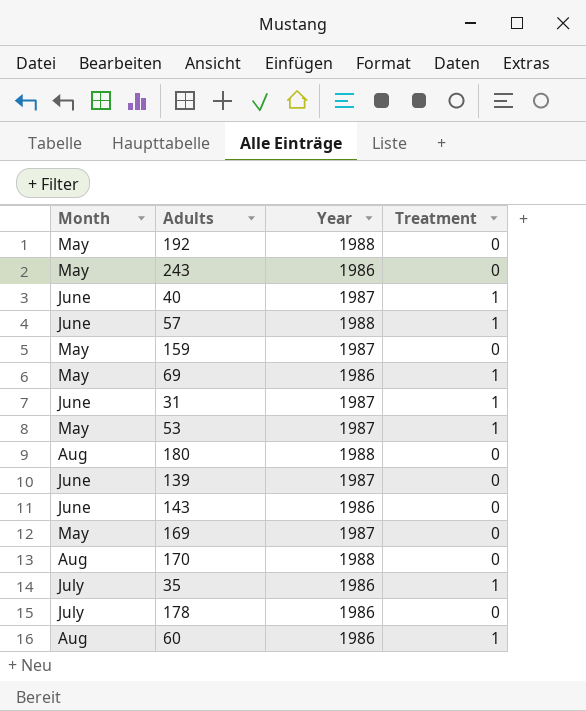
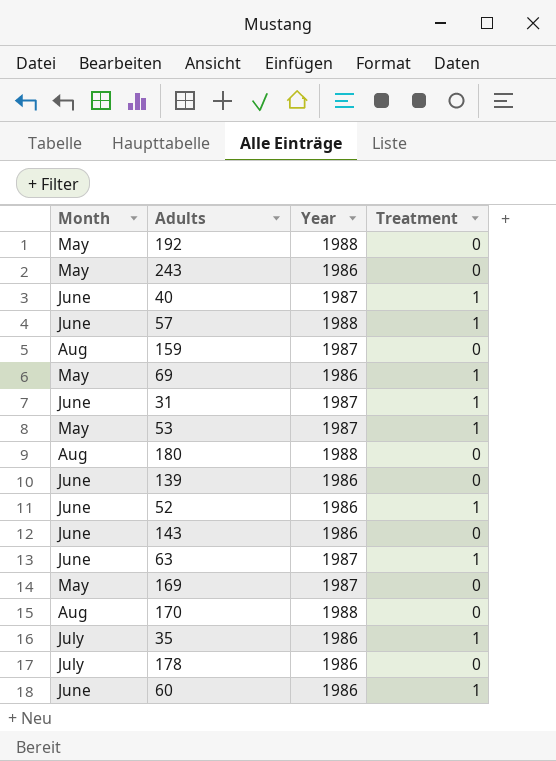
159 | Month: May -> Aug
139 | Year: 1987 -> 1986
row 52: none -> June | 1986 | 1
row 63: none -> June | 1987 | 1
60 | Month: Aug -> June

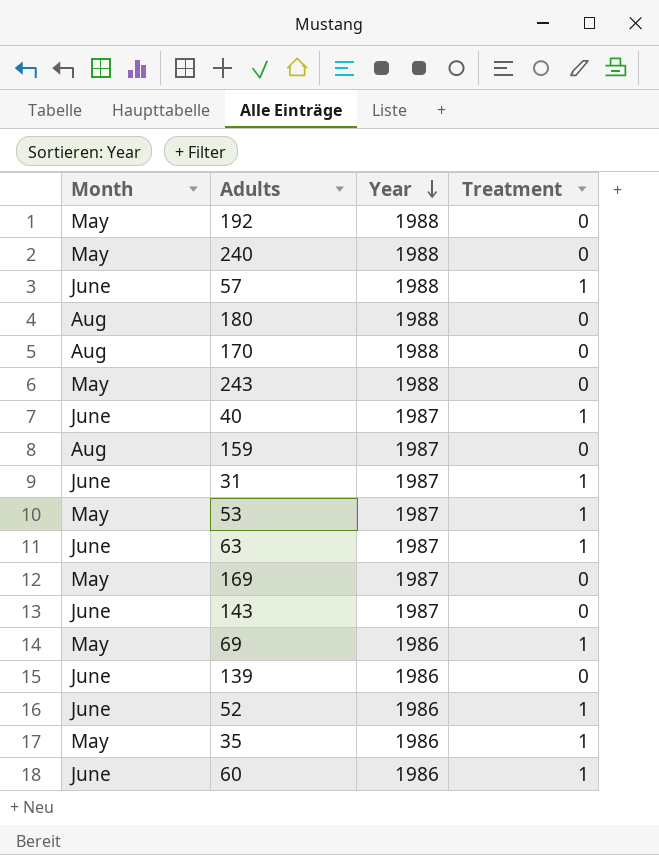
row order: none -> Year descending
row 178: July | 1986 | 0 -> none
row 240: none -> May | 1988 | 0
243 | Year: 1986 -> 1988
143 | Year: 1986 -> 1987
35 | Month: July -> May

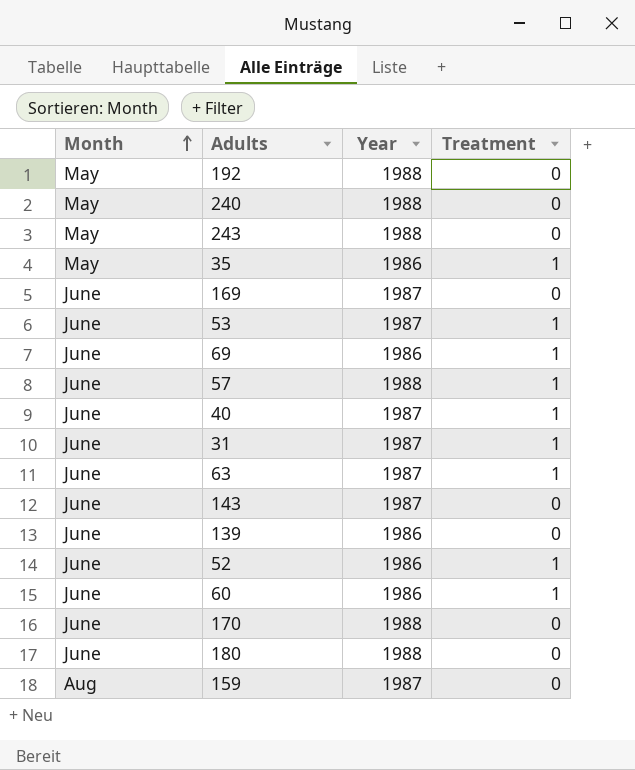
row order: Year descending -> Month ascending
169 | Month: May -> June
53 | Month: May -> June
69 | Month: May -> June
170 | Month: Aug -> June
180 | Month: Aug -> June

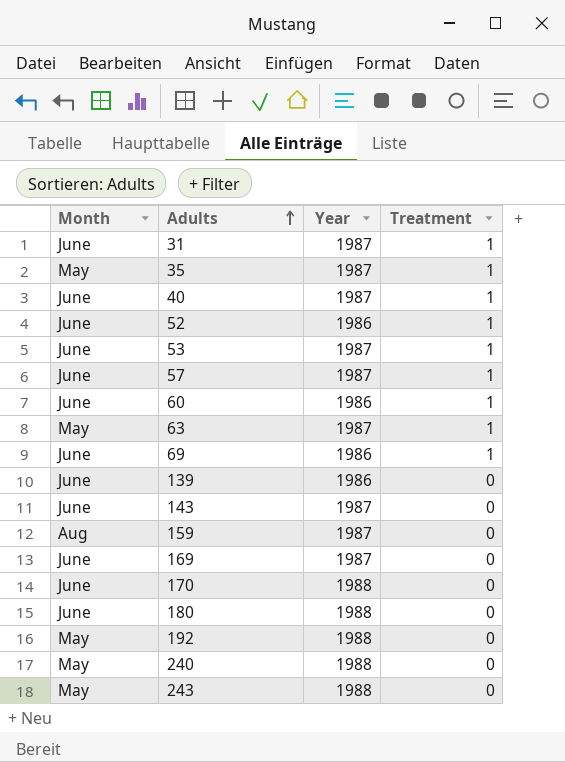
row order: Month ascending -> Adults ascending
35 | Year: 1986 -> 1987
57 | Year: 1988 -> 1987
63 | Month: June -> May

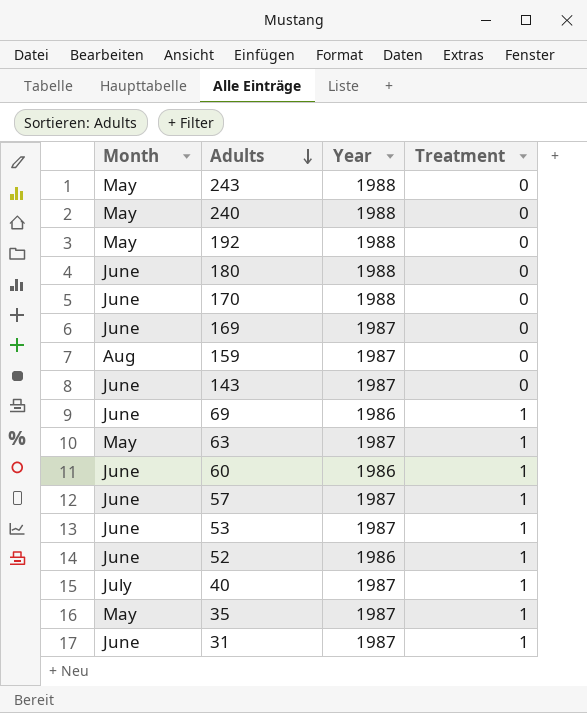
row order: Adults ascending -> Adults descending
row 139: June | 1986 | 0 -> none
40 | Month: June -> July

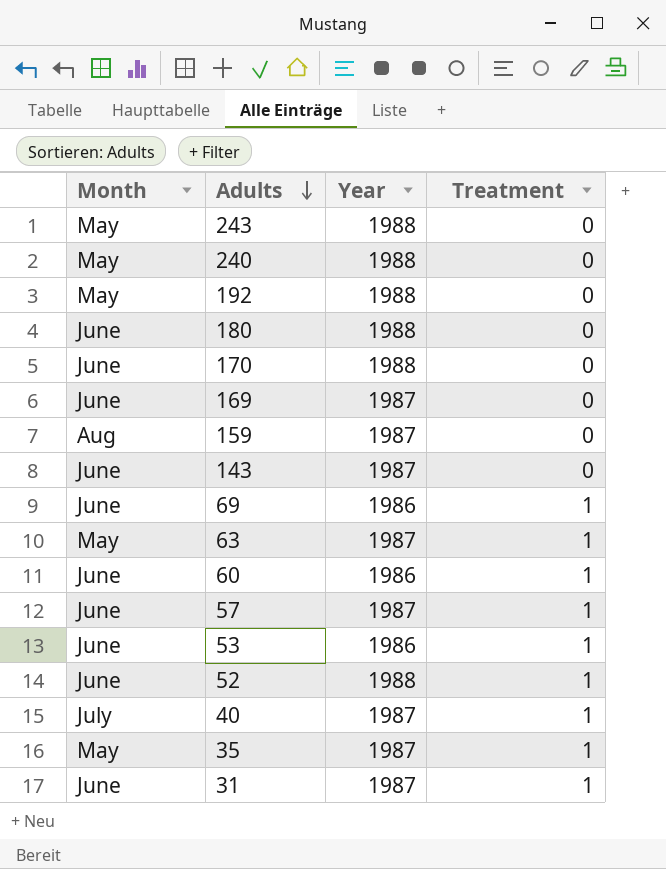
53 | Year: 1987 -> 1986
52 | Year: 1986 -> 1988

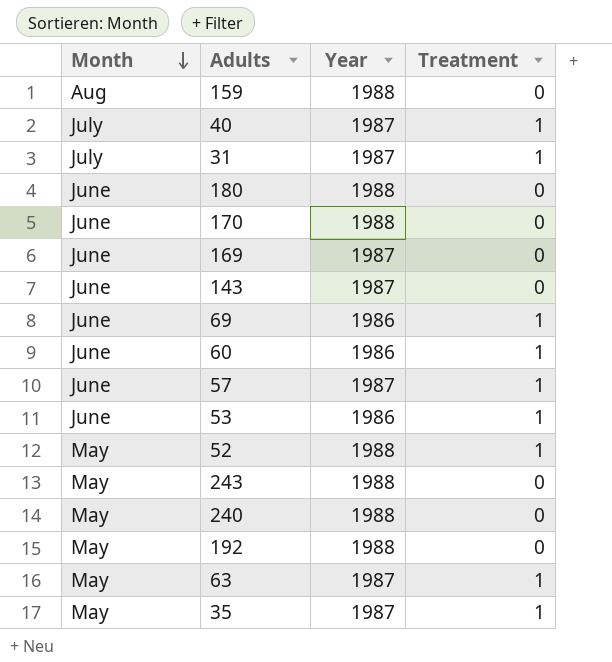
row order: Adults descending -> Month descending
159 | Year: 1987 -> 1988
31 | Month: June -> July
52 | Month: June -> May

